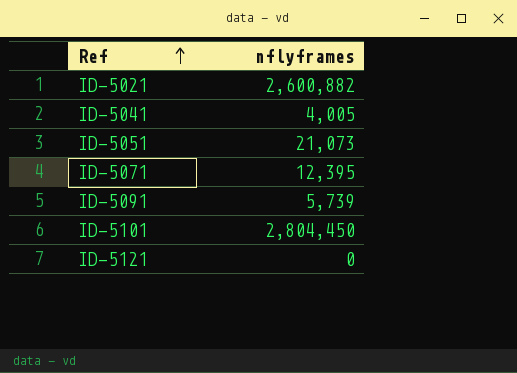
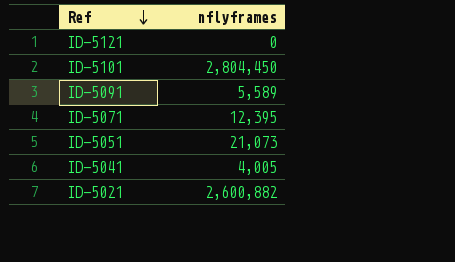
row order: Ref ascending -> Ref descending
ID-5091 | nflyframes: 5,739 -> 5,589

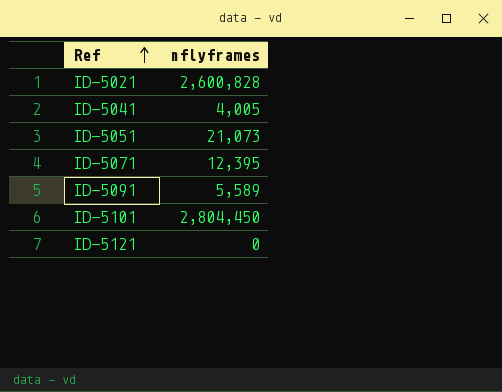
row order: Ref descending -> Ref ascending
ID-5021 | nflyframes: 2,600,882 -> 2,600,828

